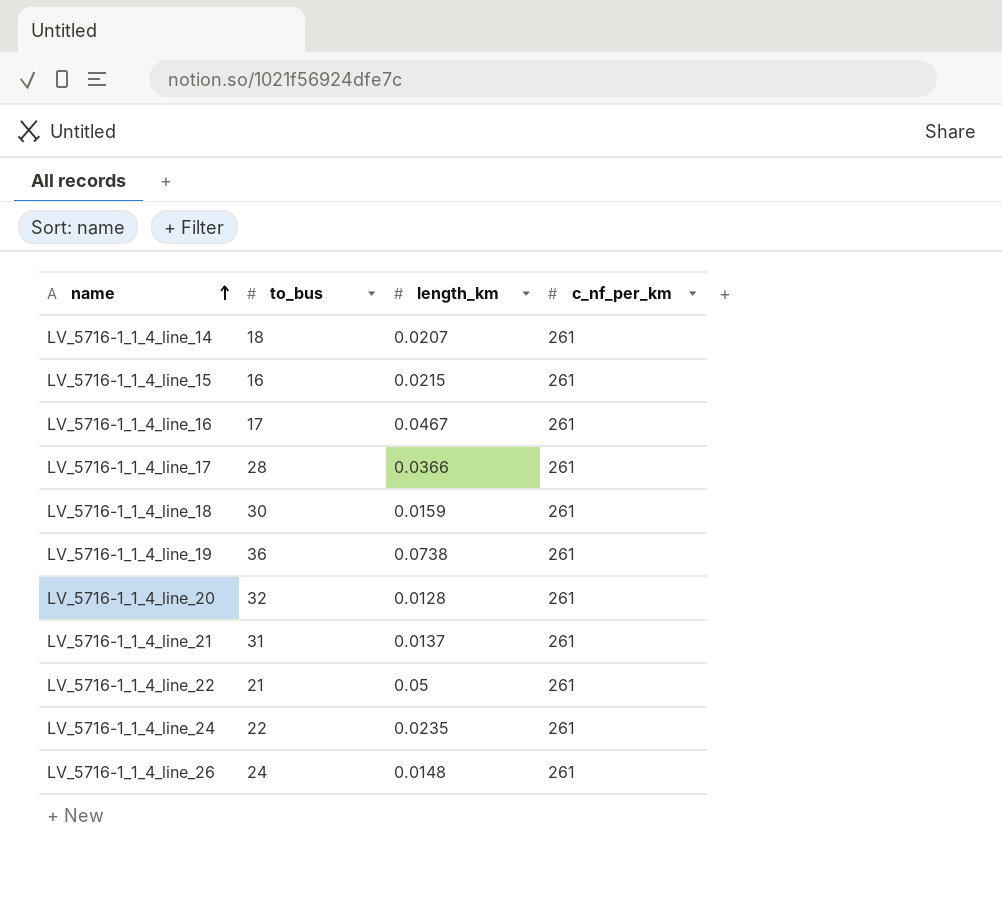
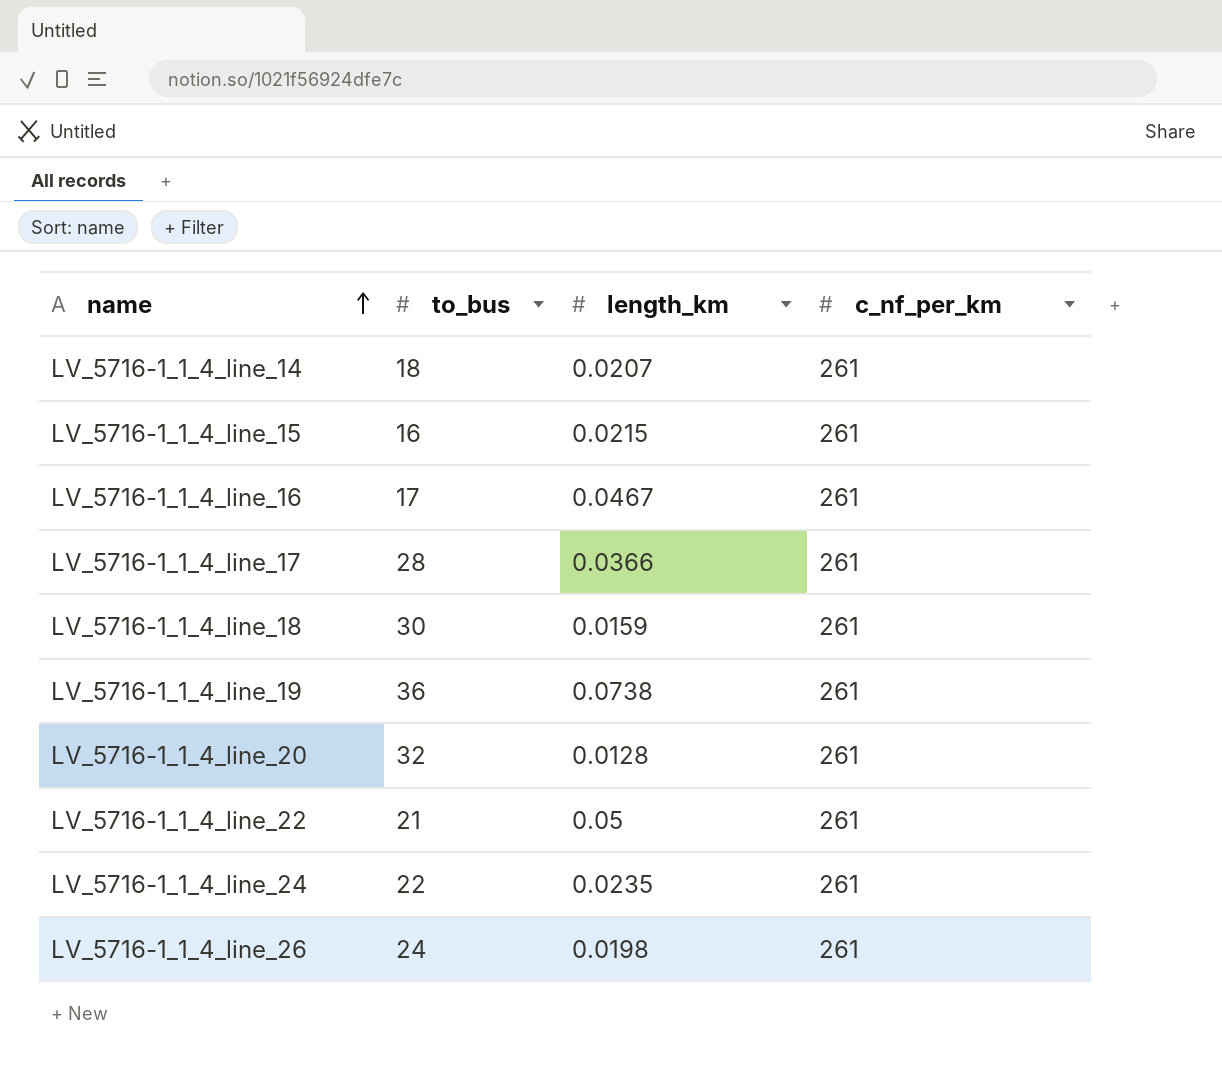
row LV_5716-1_1_4_line_21: 31 | 0.0137 | 261 -> none
LV_5716-1_1_4_line_26 | length_km: 0.0148 -> 0.0198

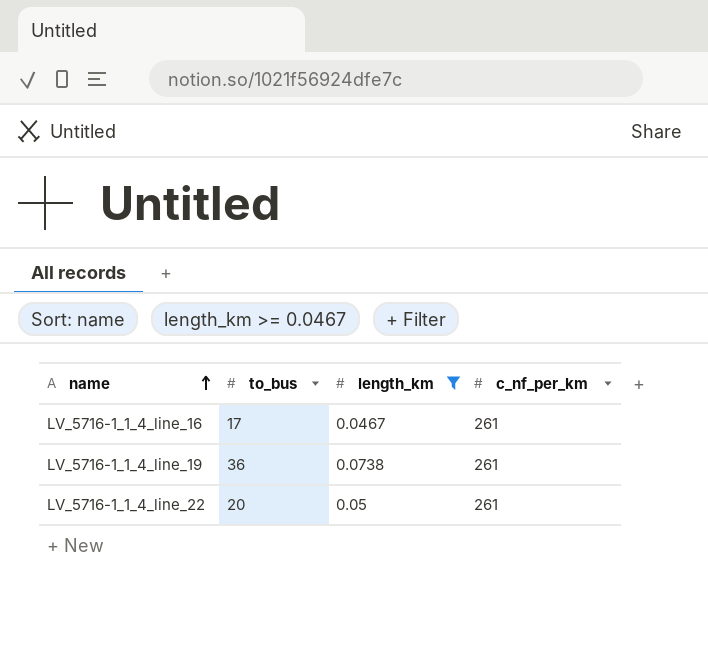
filter: none -> length_km >= 0.0467
LV_5716-1_1_4_line_22 | to_bus: 21 -> 20

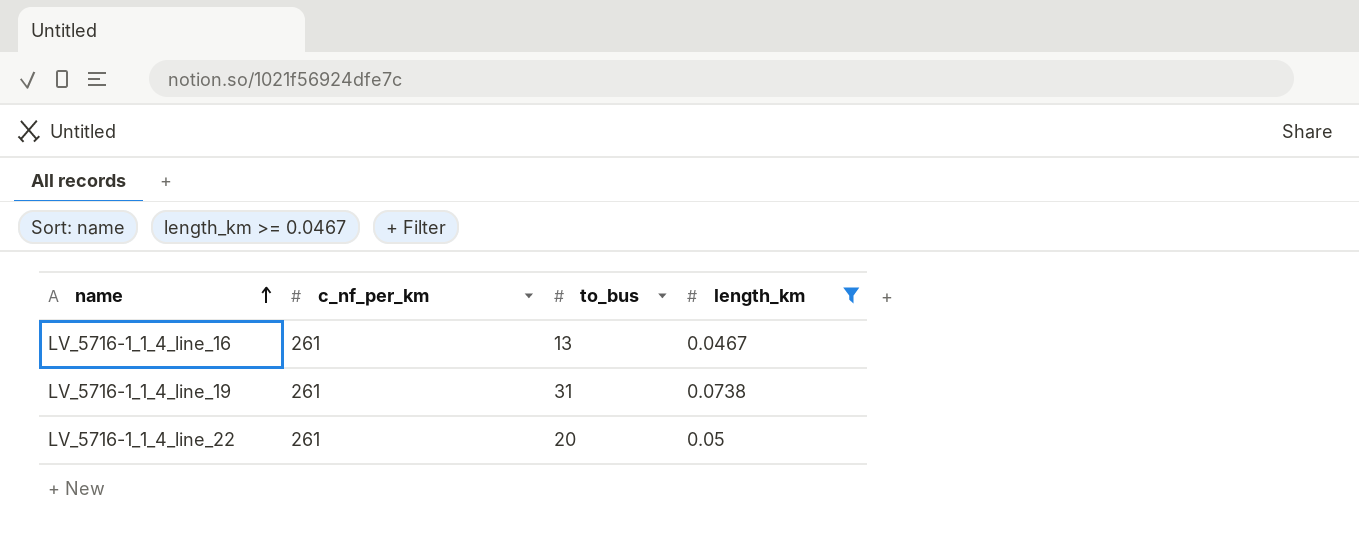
column c_nf_per_km | position: 4 -> 2
LV_5716-1_1_4_line_16 | to_bus: 17 -> 13
LV_5716-1_1_4_line_19 | to_bus: 36 -> 31

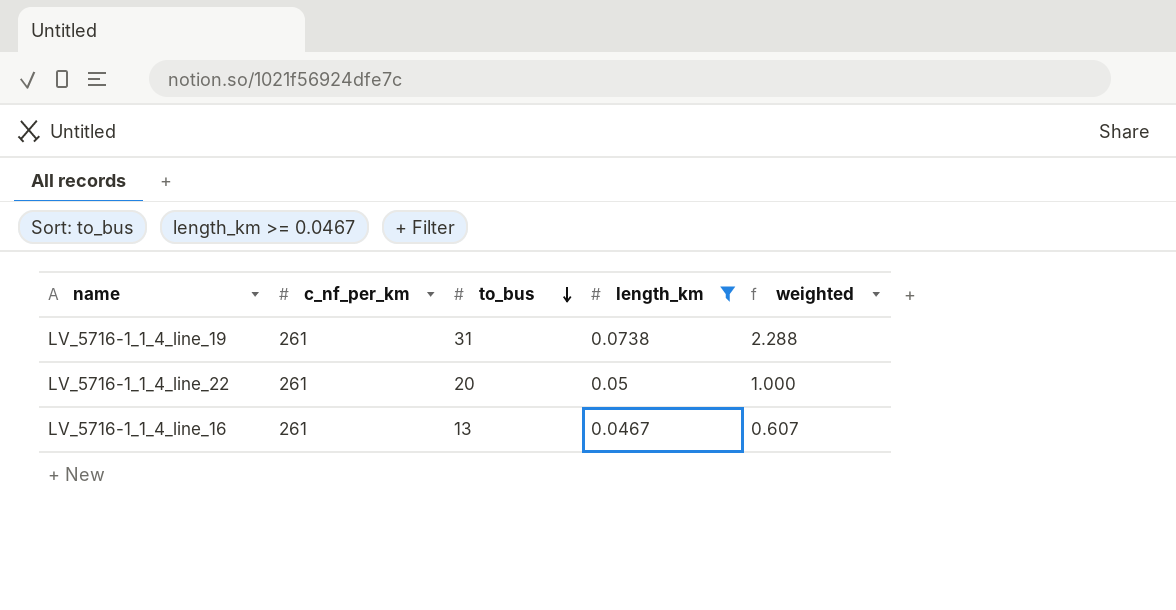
row order: name ascending -> to_bus descending
column weighted | formula: none -> [to_bus] * [length_km]

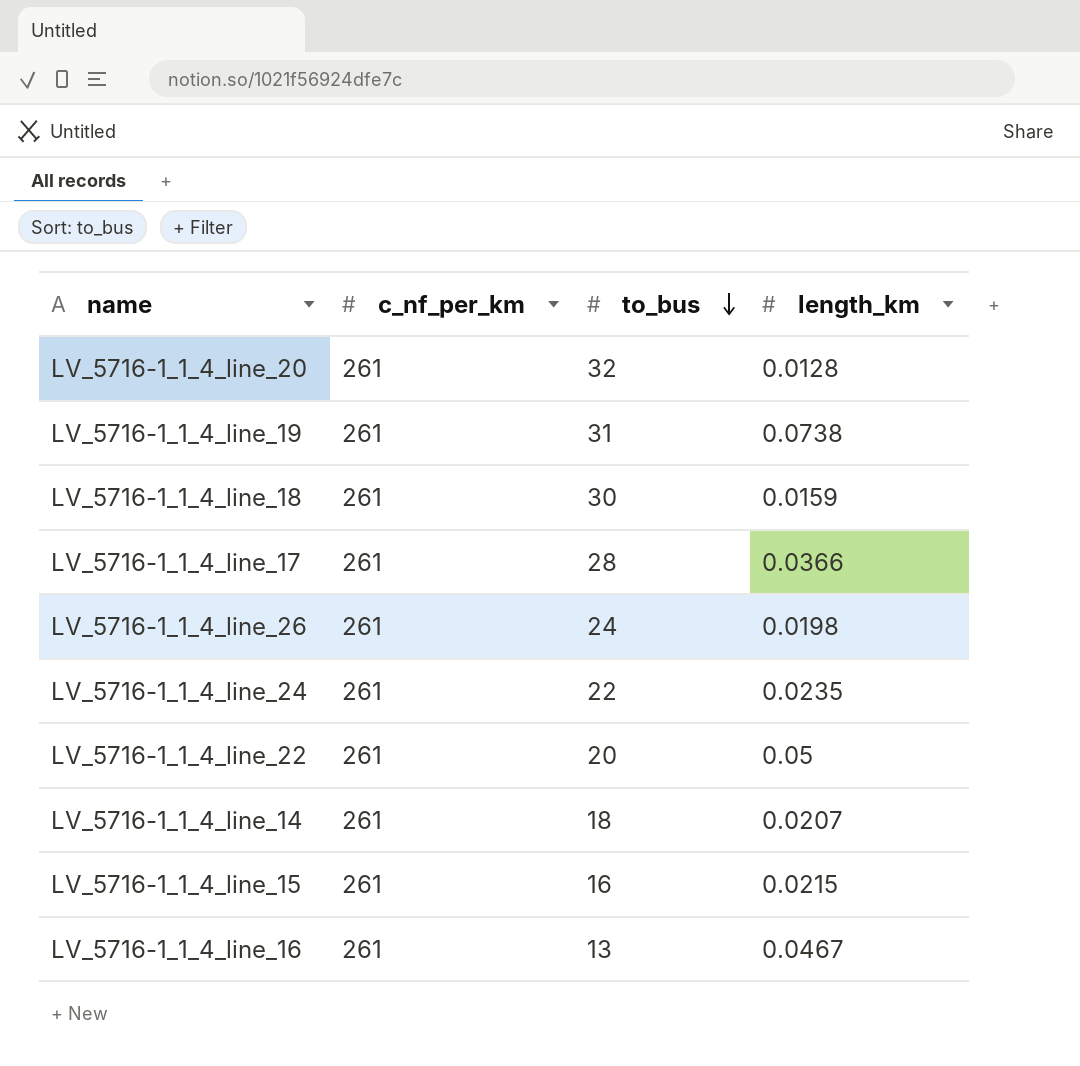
filter: length_km >= 0.0467 -> none
column weighted | formula: [to_bus] * [length_km] -> none

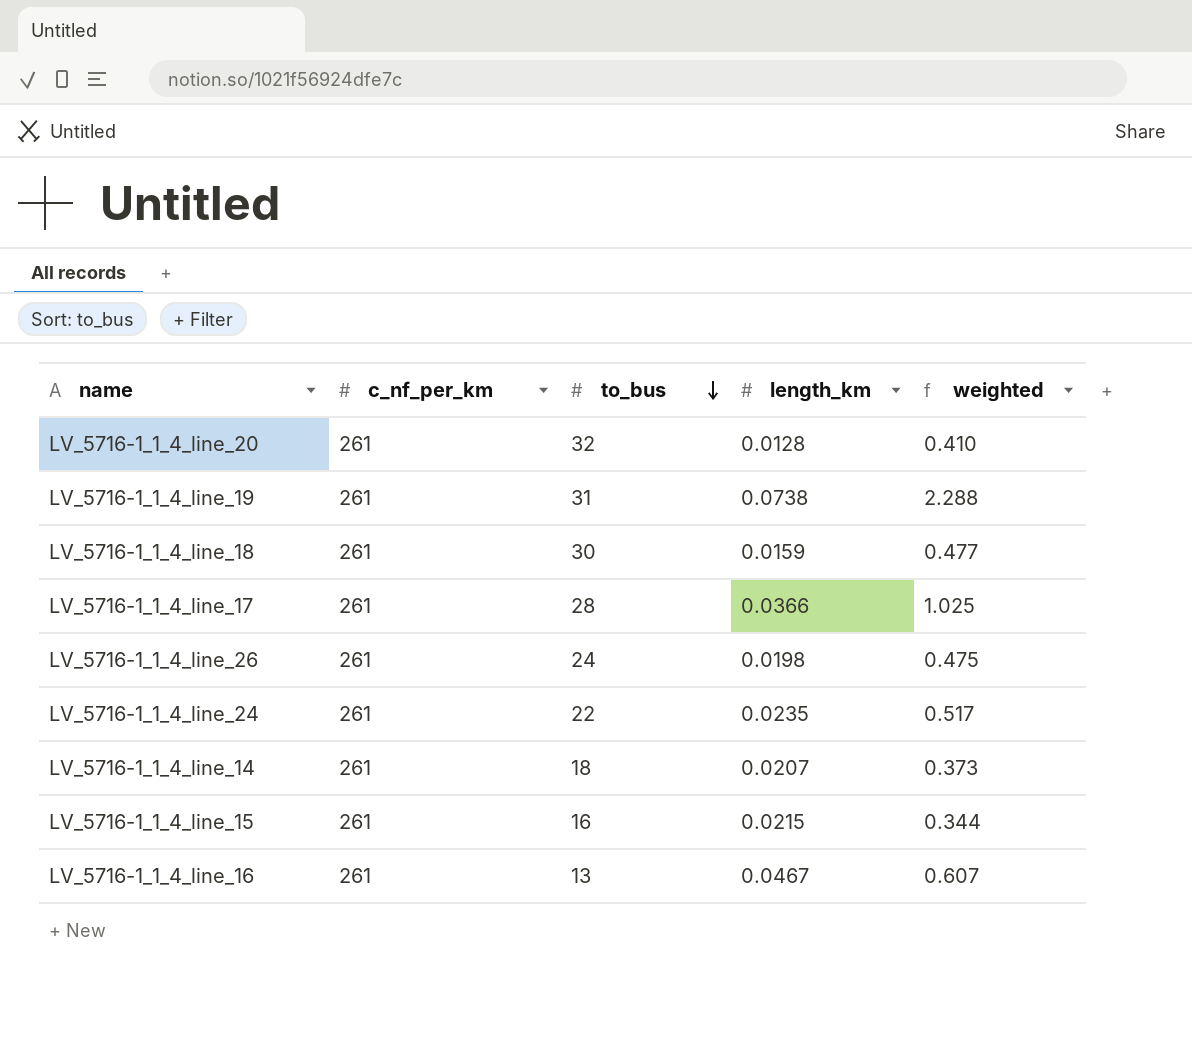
column weighted | formula: none -> [to_bus] * [length_km]
row LV_5716-1_1_4_line_22: 261 | 20 | 0.05 -> none

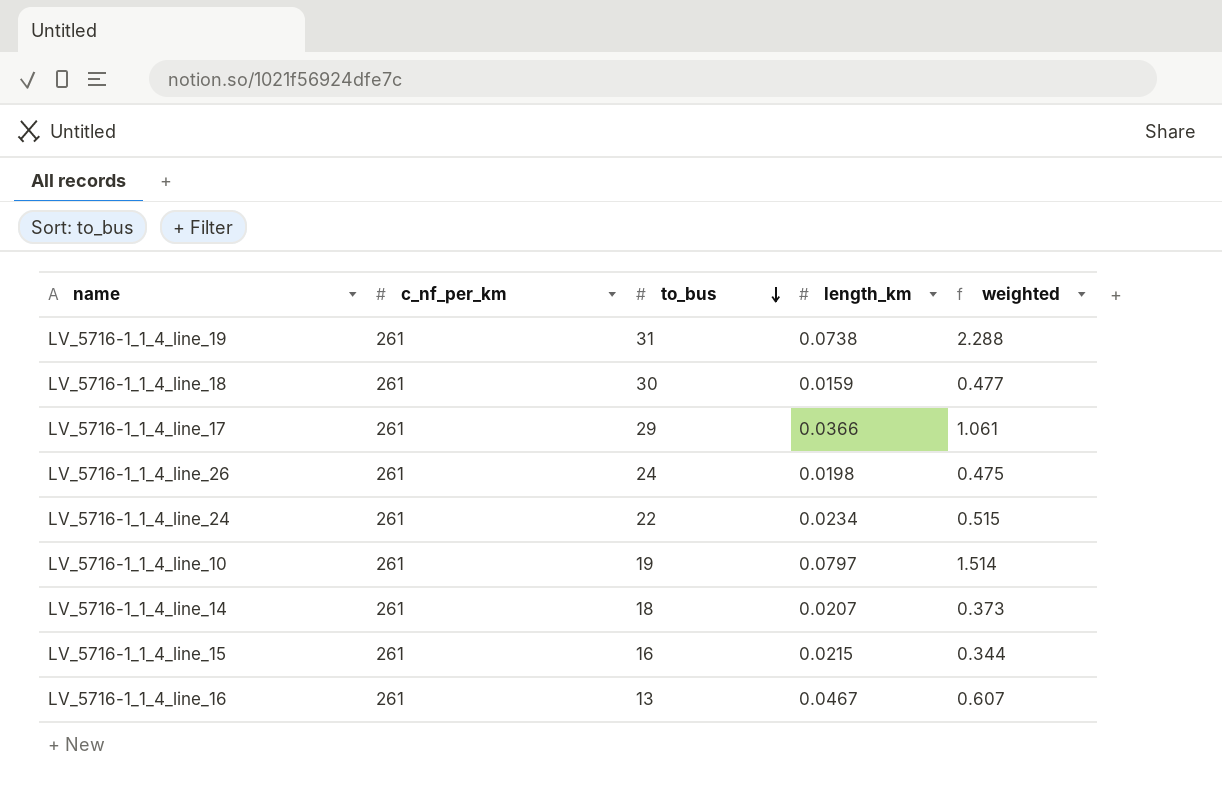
row LV_5716-1_1_4_line_20: 261 | 32 | 0.0128 | 0.410 -> none
LV_5716-1_1_4_line_17 | to_bus: 28 -> 29
LV_5716-1_1_4_line_17 | weighted: 1.025 -> 1.061
LV_5716-1_1_4_line_24 | length_km: 0.0235 -> 0.0234
LV_5716-1_1_4_line_24 | weighted: 0.517 -> 0.515
row LV_5716-1_1_4_line_10: none -> 261 | 19 | 0.0797 | 1.514

